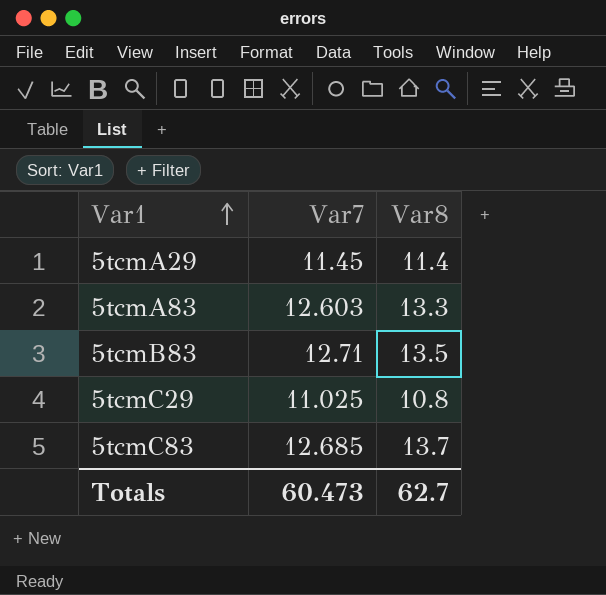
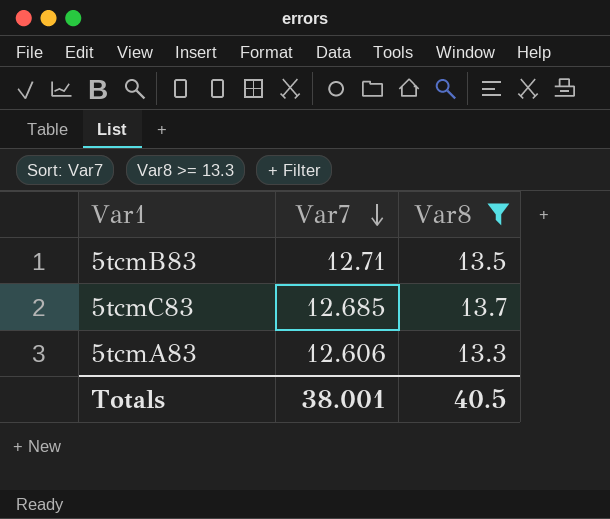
filter: none -> Var8 >= 13.3
row order: Var1 ascending -> Var7 descending
5tcmA83 | Var7: 12.603 -> 12.606
Totals | Var7: 60.473 -> 38.001
Totals | Var8: 62.7 -> 40.5

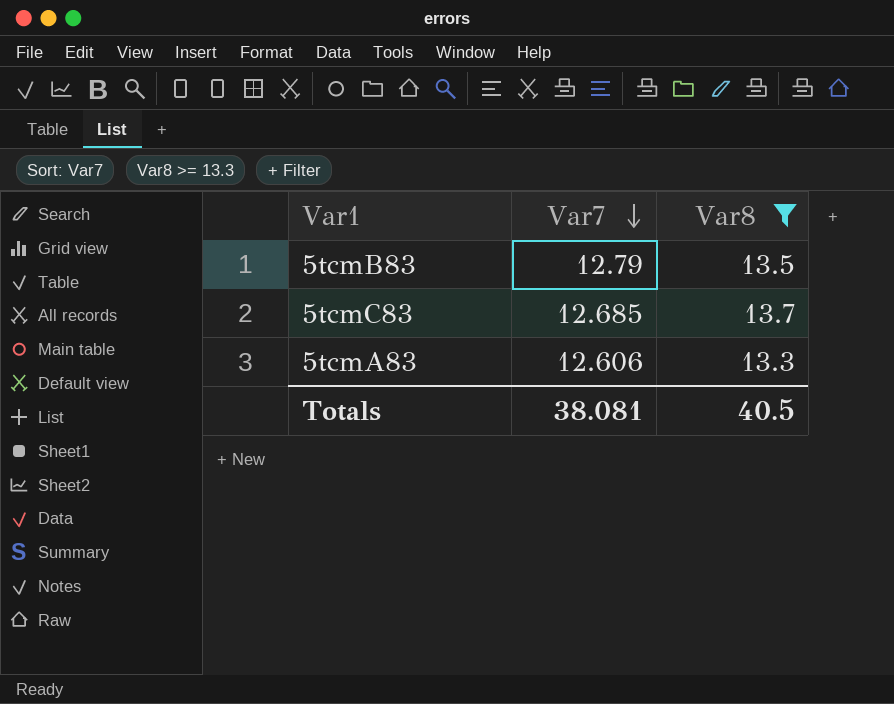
5tcmB83 | Var7: 12.71 -> 12.79
Totals | Var7: 38.001 -> 38.081

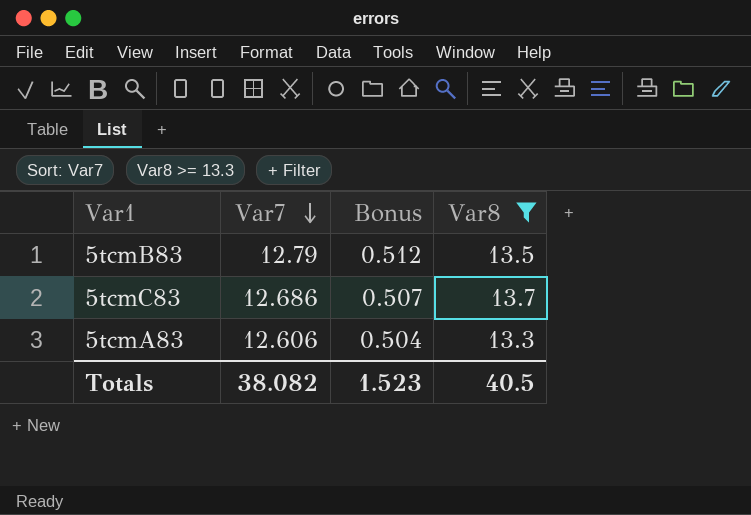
column Bonus | formula: none -> [Var7] * 0.04
5tcmC83 | Var7: 12.685 -> 12.686
Totals | Var7: 38.081 -> 38.082

